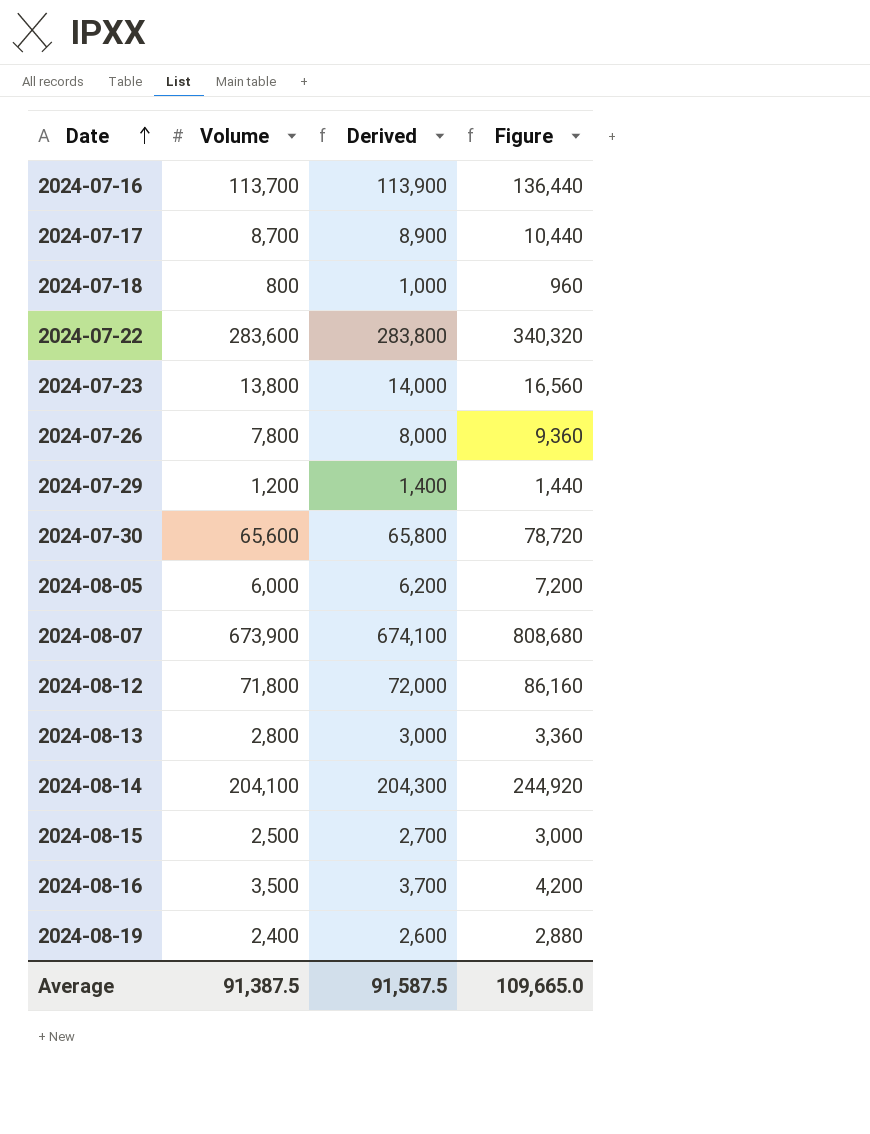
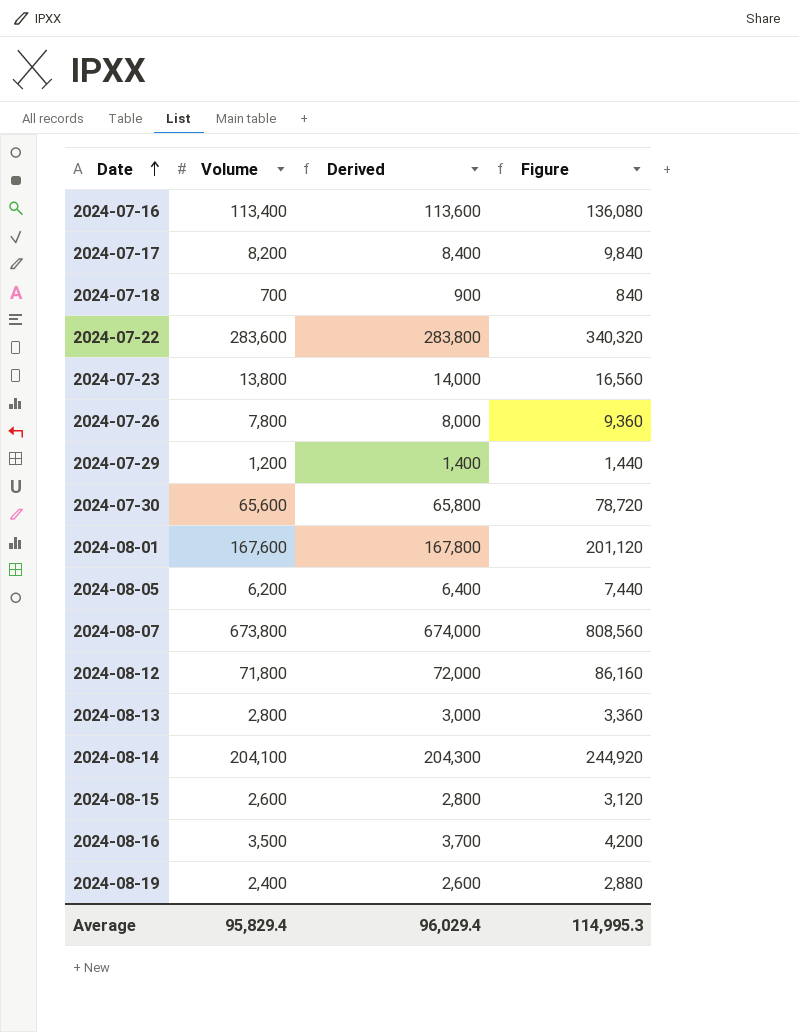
2024-07-16 | Volume: 113,700 -> 113,400
2024-07-16 | Derived: 113,900 -> 113,600
2024-07-16 | Figure: 136,440 -> 136,080
2024-07-17 | Volume: 8,700 -> 8,200
2024-07-17 | Derived: 8,900 -> 8,400
2024-07-17 | Figure: 10,440 -> 9,840
2024-07-18 | Volume: 800 -> 700
2024-07-18 | Derived: 1,000 -> 900
2024-07-18 | Figure: 960 -> 840
row 2024-08-01: none -> 167,600 | 167,800 | 201,120
2024-08-05 | Volume: 6,000 -> 6,200
2024-08-05 | Derived: 6,200 -> 6,400
2024-08-05 | Figure: 7,200 -> 7,440
2024-08-07 | Volume: 673,900 -> 673,800
2024-08-07 | Derived: 674,100 -> 674,000
2024-08-07 | Figure: 808,680 -> 808,560
2024-08-15 | Volume: 2,500 -> 2,600
2024-08-15 | Derived: 2,700 -> 2,800
2024-08-15 | Figure: 3,000 -> 3,120
Average | Volume: 91,387.5 -> 95,829.4
Average | Derived: 91,587.5 -> 96,029.4
Average | Figure: 109,665.0 -> 114,995.3

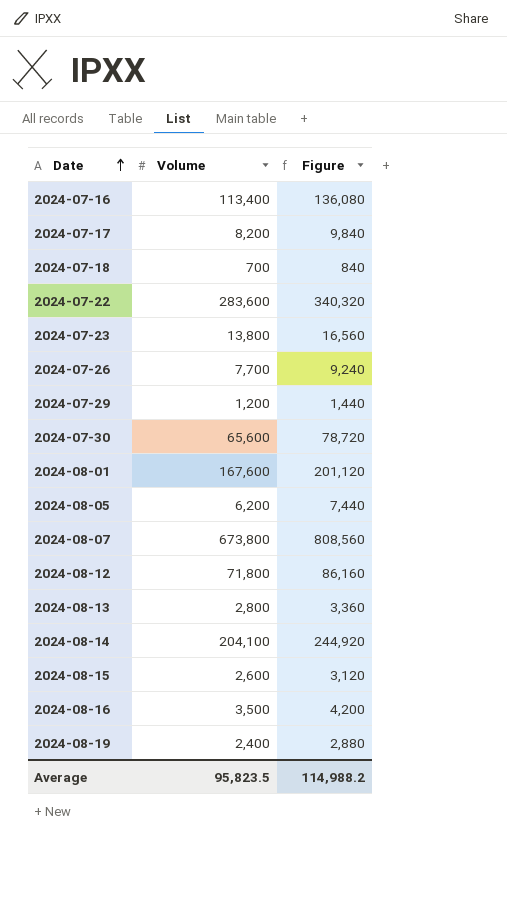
column Derived | formula: [Volume] + 200 -> none
2024-07-26 | Volume: 7,800 -> 7,700
2024-07-26 | Figure: 9,360 -> 9,240
Average | Volume: 95,829.4 -> 95,823.5
Average | Figure: 114,995.3 -> 114,988.2

